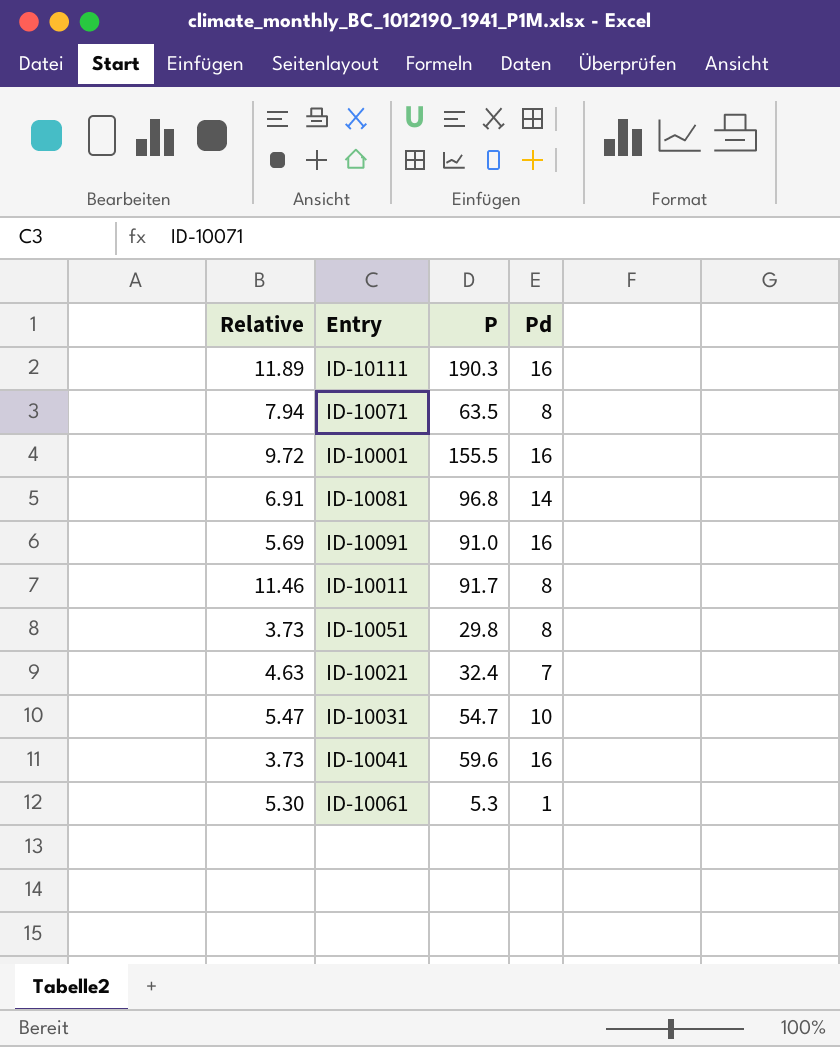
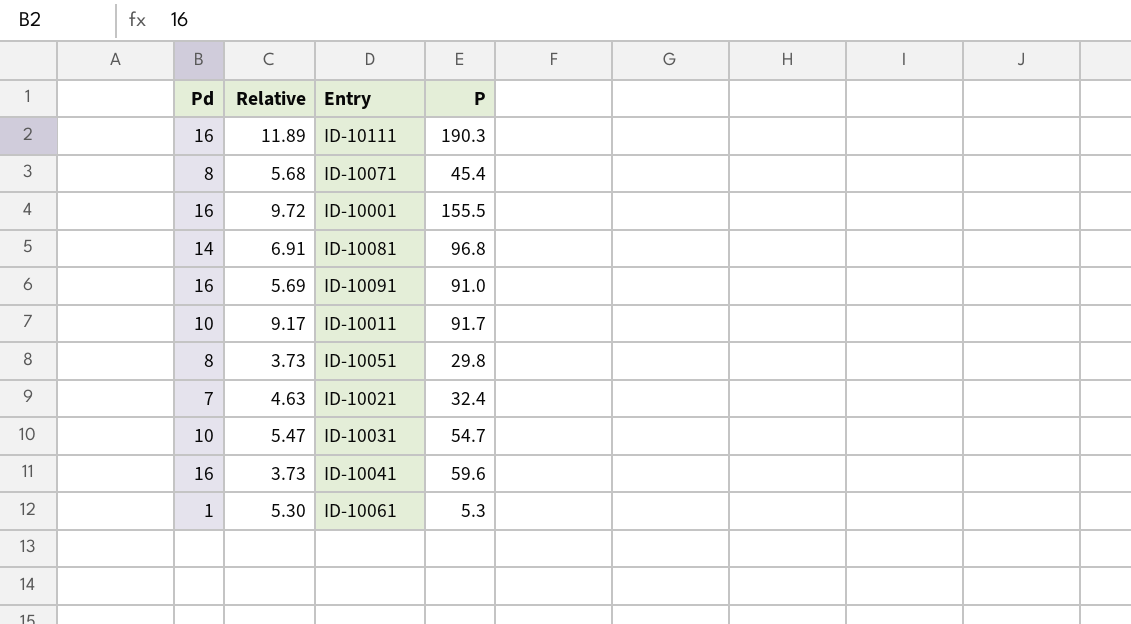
column Pd | position: 4 -> 1
ID-10071 | Relative: 7.94 -> 5.68
ID-10071 | P: 63.5 -> 45.4
ID-10011 | Pd: 8 -> 10
ID-10011 | Relative: 11.46 -> 9.17

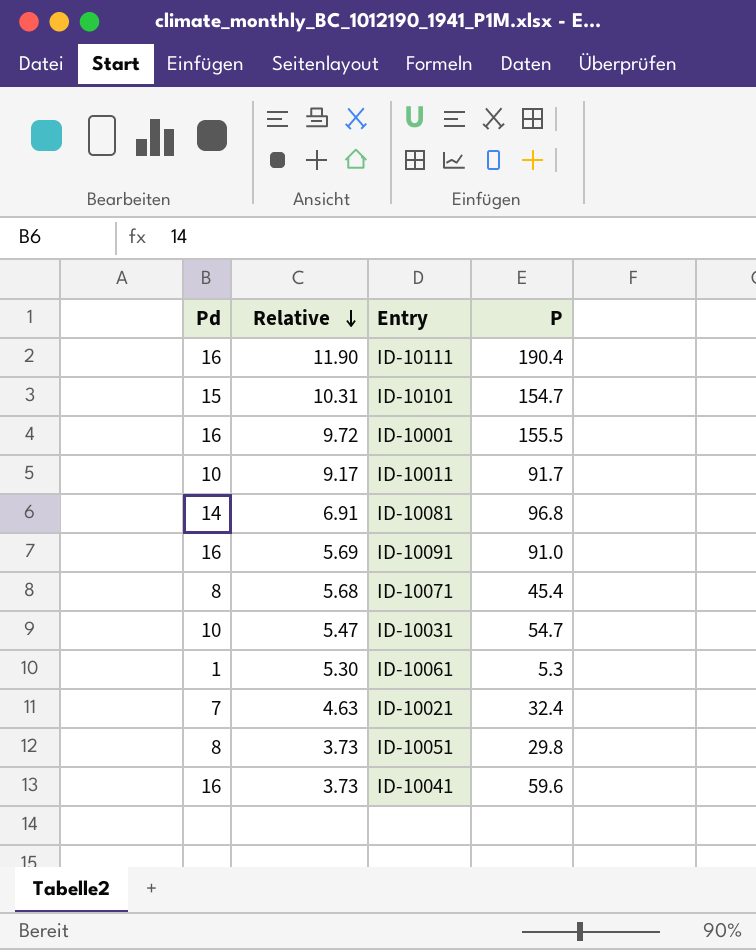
row order: none -> Relative descending
ID-10111 | Relative: 11.89 -> 11.90
ID-10111 | P: 190.3 -> 190.4
row ID-10101: none -> 15 | 10.31 | 154.7

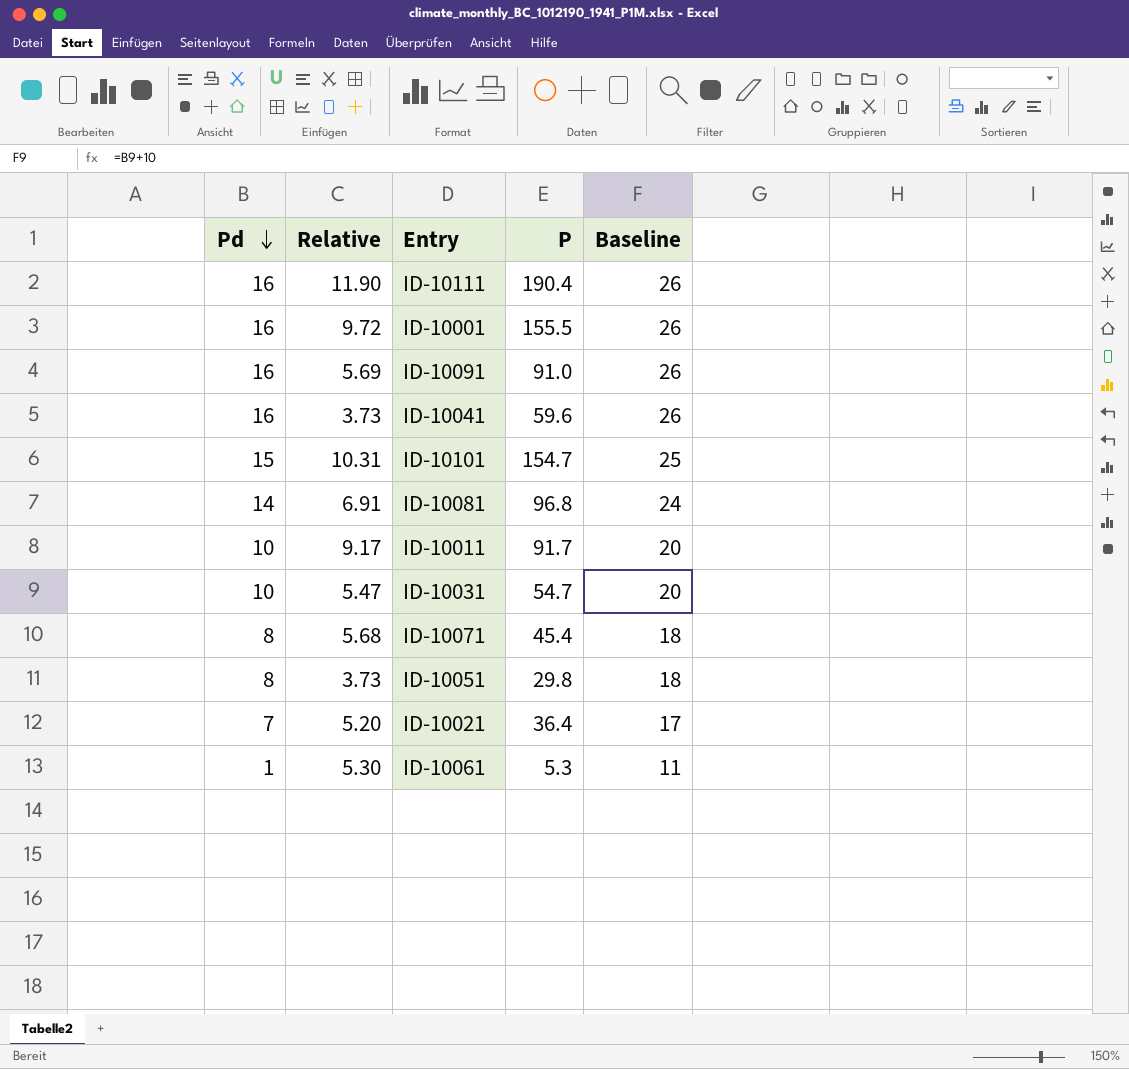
row order: Relative descending -> Pd descending
column Baseline | formula: none -> [Pd] + 10
ID-10021 | Relative: 4.63 -> 5.20
ID-10021 | P: 32.4 -> 36.4

